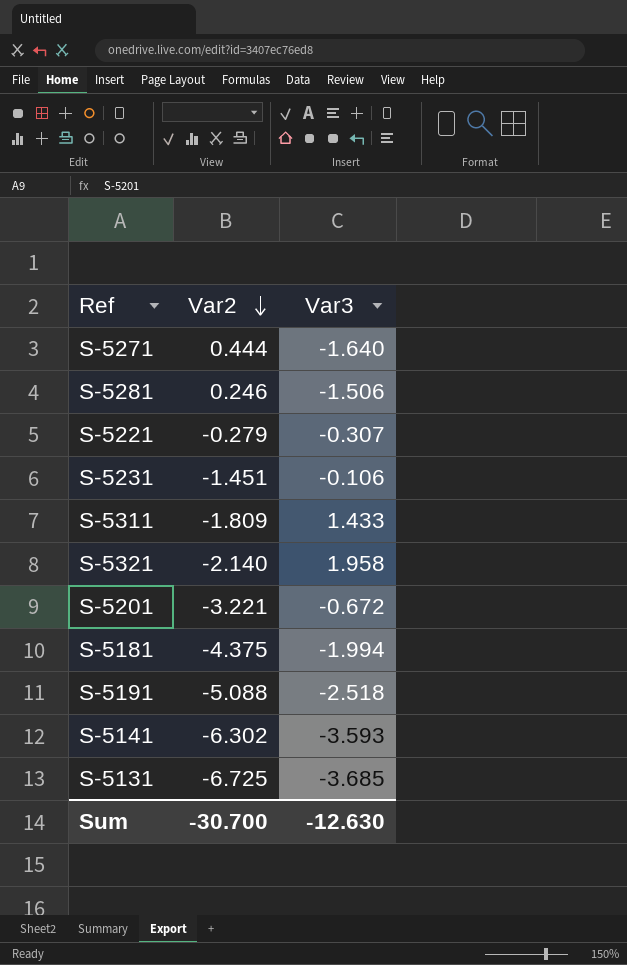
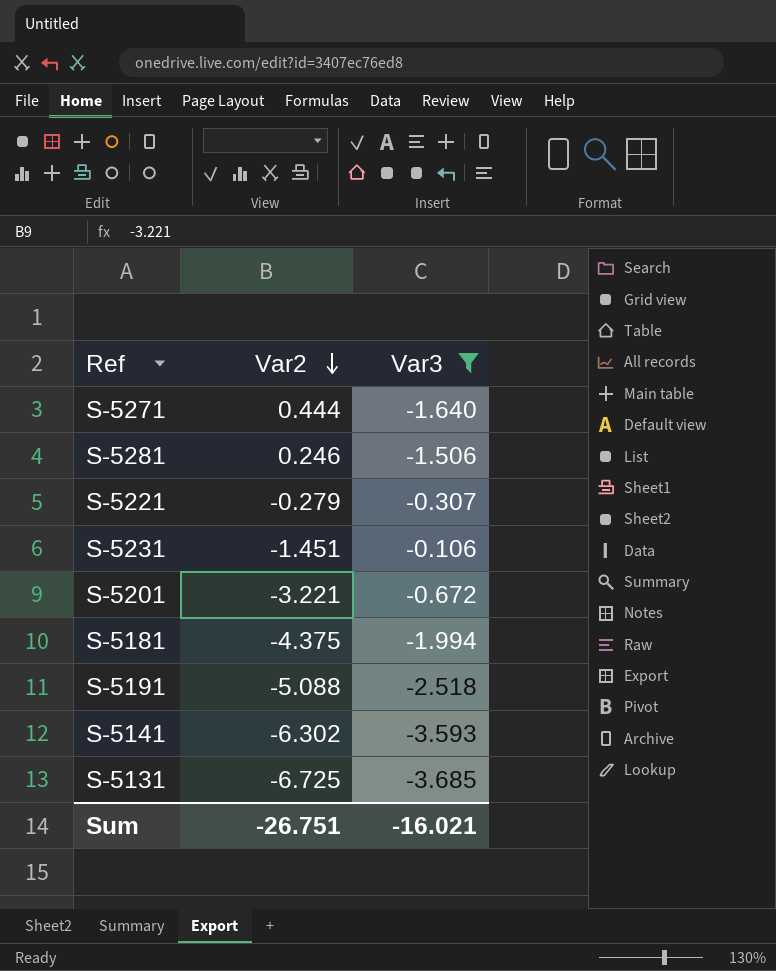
filter: none -> Var3 <= -0.106
Sum | Var2: -30.700 -> -26.751
Sum | Var3: -12.630 -> -16.021

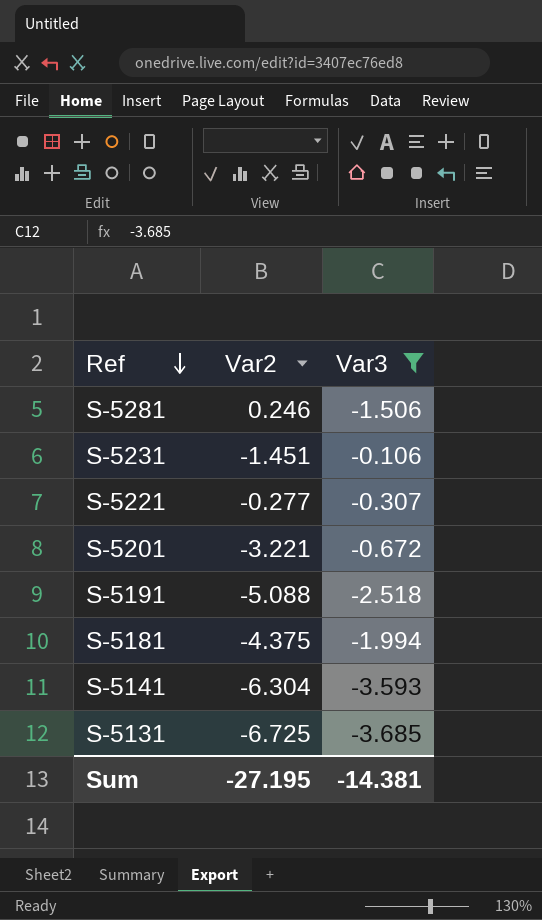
row order: Var2 descending -> Ref descending
row S-5271: 0.444 | -1.640 -> none
S-5221 | Var2: -0.279 -> -0.277
S-5141 | Var2: -6.302 -> -6.304
Sum | Var2: -26.751 -> -27.195
Sum | Var3: -16.021 -> -14.381

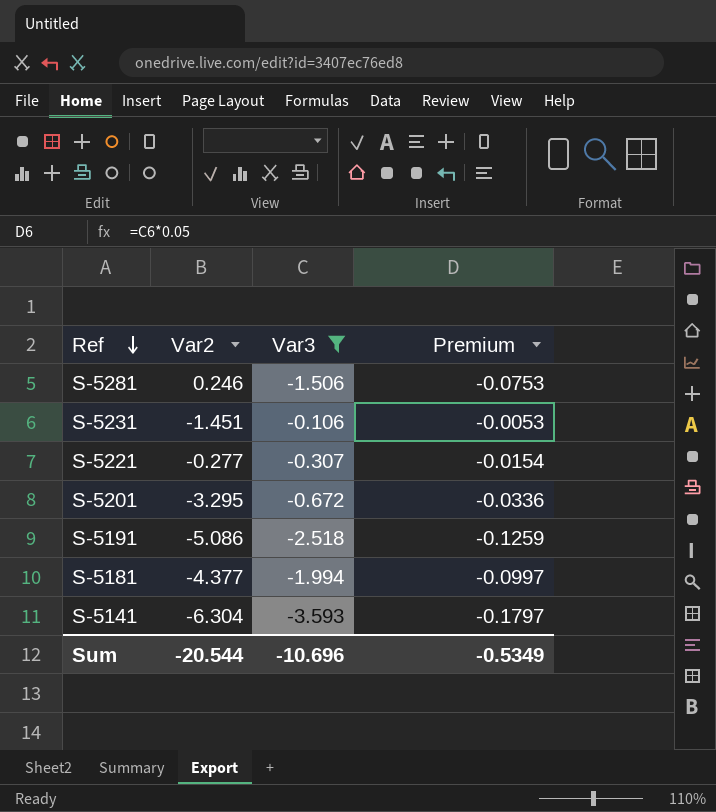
column Premium | formula: none -> [Var3] * 0.05
row S-5131: -6.725 | -3.685 -> none
S-5201 | Var2: -3.221 -> -3.295
S-5191 | Var2: -5.088 -> -5.086
S-5181 | Var2: -4.375 -> -4.377
Sum | Var2: -27.195 -> -20.544
Sum | Var3: -14.381 -> -10.696

